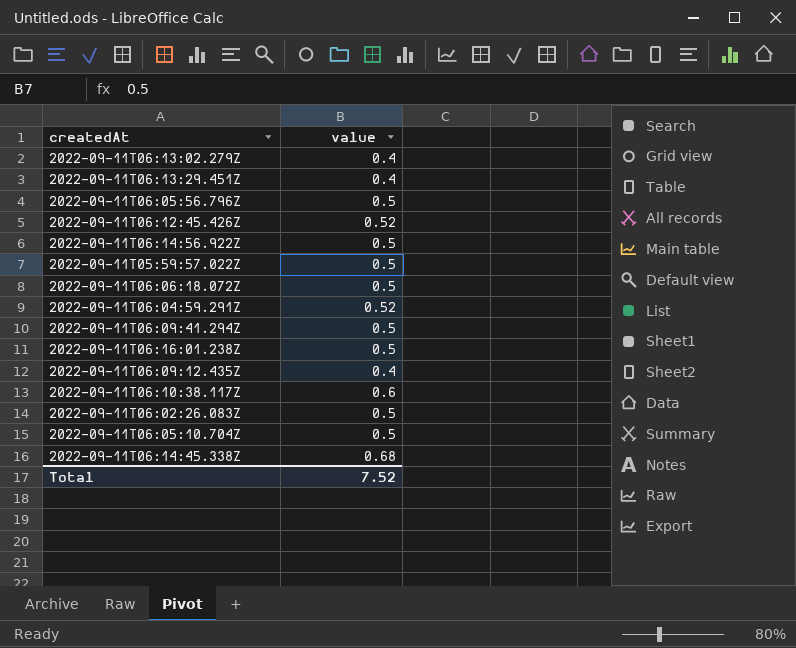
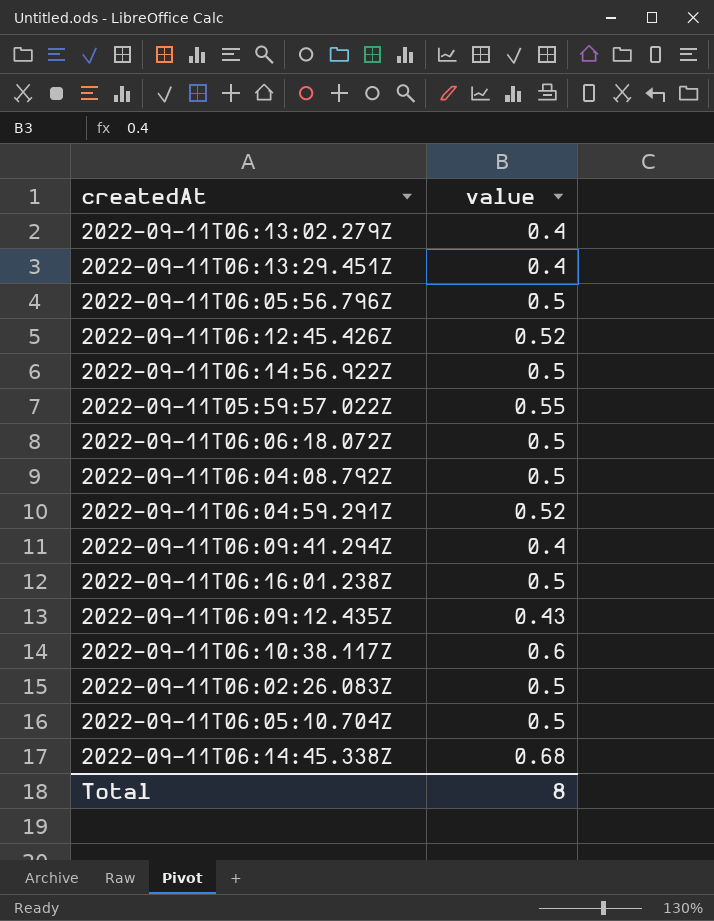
2022-09-11T05:59:57.022Z | value: 0.5 -> 0.55
row 2022-09-11T06:04:08.792Z: none -> 0.5
2022-09-11T06:09:41.294Z | value: 0.5 -> 0.4
2022-09-11T06:09:12.435Z | value: 0.4 -> 0.43
Total | value: 7.52 -> 8

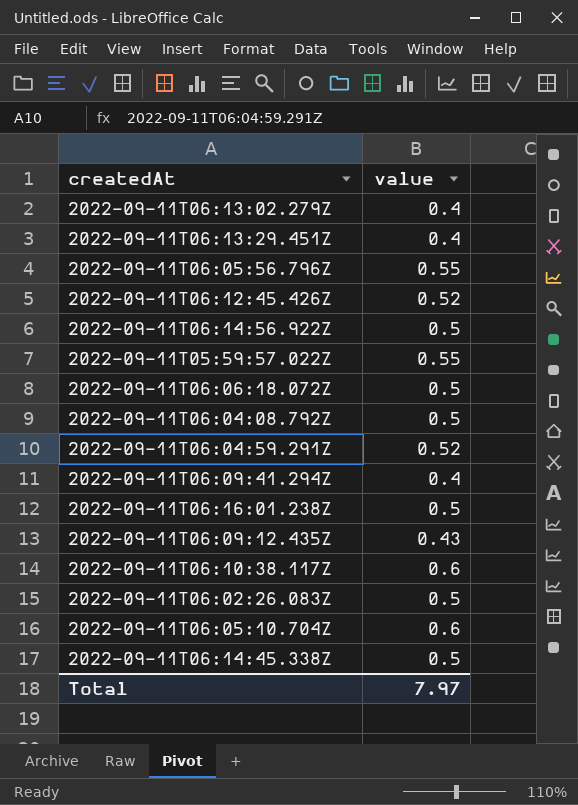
2022-09-11T06:05:56.796Z | value: 0.5 -> 0.55
2022-09-11T06:05:10.704Z | value: 0.5 -> 0.6
2022-09-11T06:14:45.338Z | value: 0.68 -> 0.5
Total | value: 8 -> 7.97

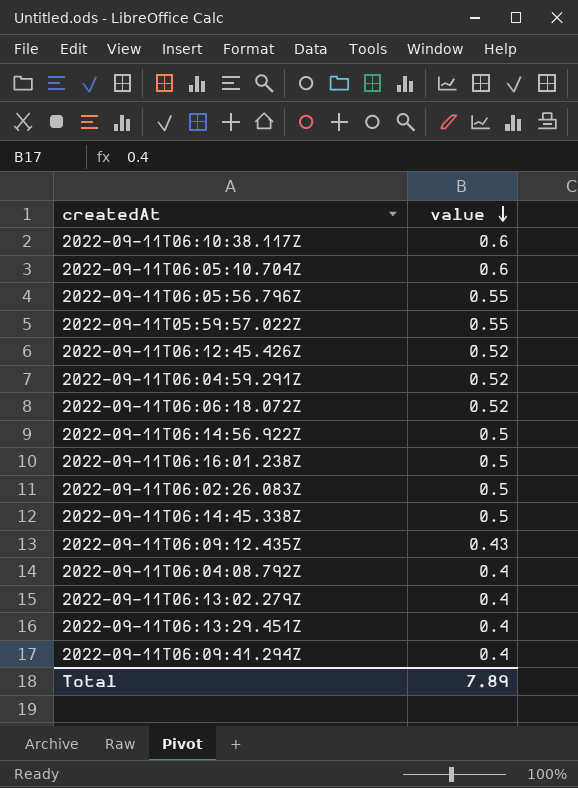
row order: none -> value descending
2022-09-11T06:06:18.072Z | value: 0.5 -> 0.52
2022-09-11T06:04:08.792Z | value: 0.5 -> 0.4
Total | value: 7.97 -> 7.89

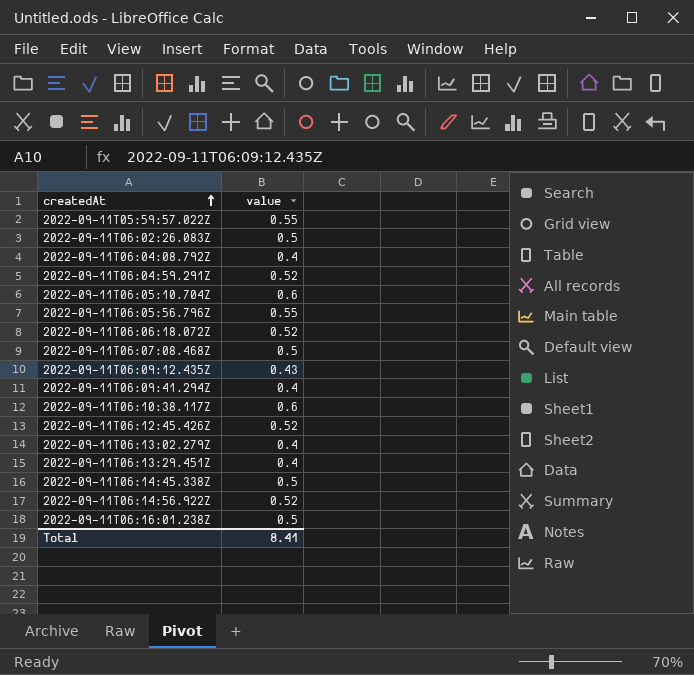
row order: value descending -> createdAt ascending
row 2022-09-11T06:07:08.468Z: none -> 0.5
2022-09-11T06:14:56.922Z | value: 0.5 -> 0.52
Total | value: 7.89 -> 8.41

